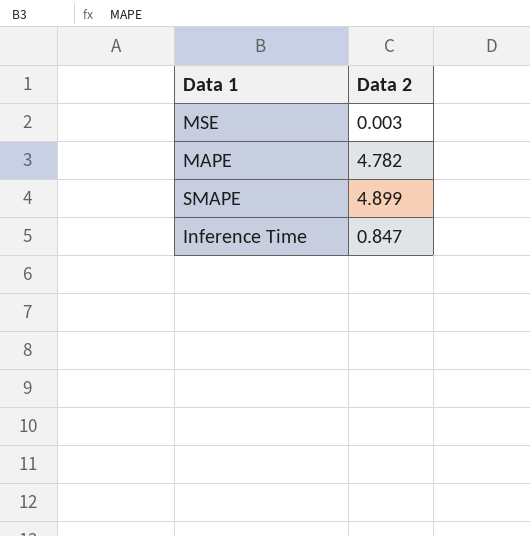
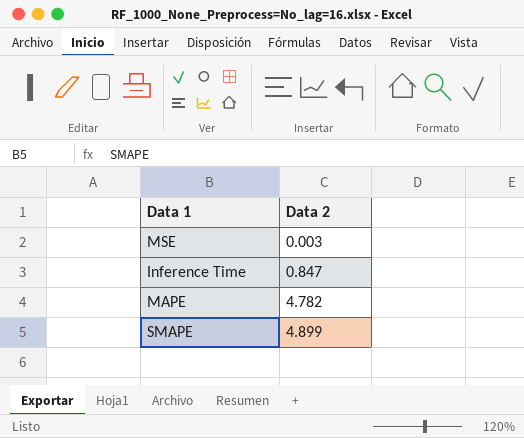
row order: none -> Data 2 ascending

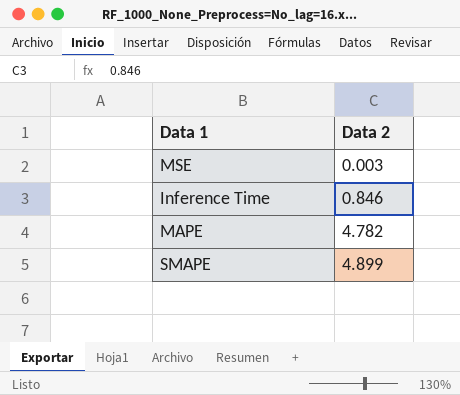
Inference Time | Data 2: 0.847 -> 0.846

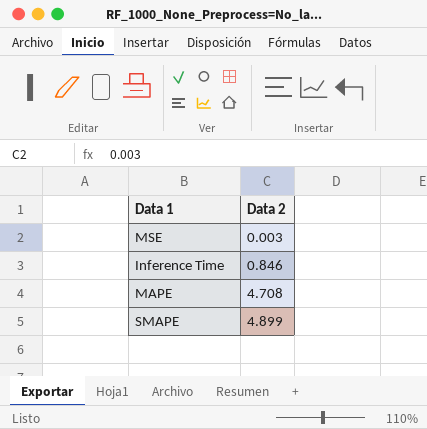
MAPE | Data 2: 4.782 -> 4.708

